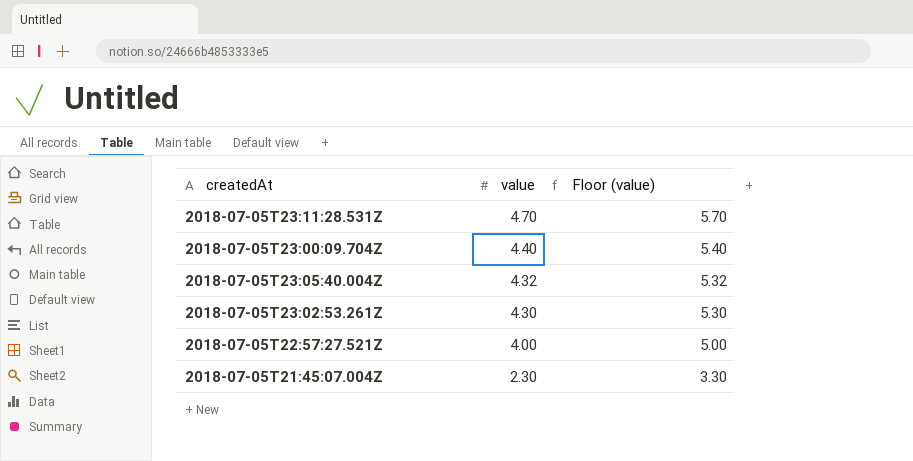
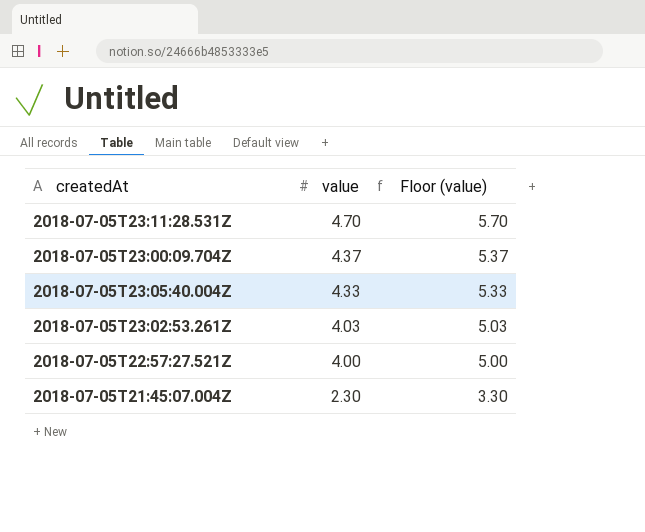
2018-07-05T23:00:09.704Z | value: 4.40 -> 4.37
2018-07-05T23:00:09.704Z | Floor (value): 5.40 -> 5.37
2018-07-05T23:05:40.004Z | value: 4.32 -> 4.33
2018-07-05T23:05:40.004Z | Floor (value): 5.32 -> 5.33
2018-07-05T23:02:53.261Z | value: 4.30 -> 4.03
2018-07-05T23:02:53.261Z | Floor (value): 5.30 -> 5.03

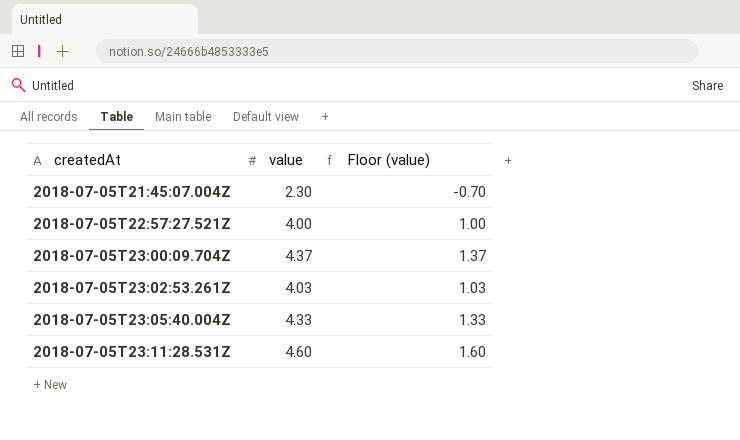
row order: value descending -> createdAt ascending
column Floor (value) | formula: [value] + 1 -> [value] - 3
2018-07-05T23:11:28.531Z | value: 4.70 -> 4.60

